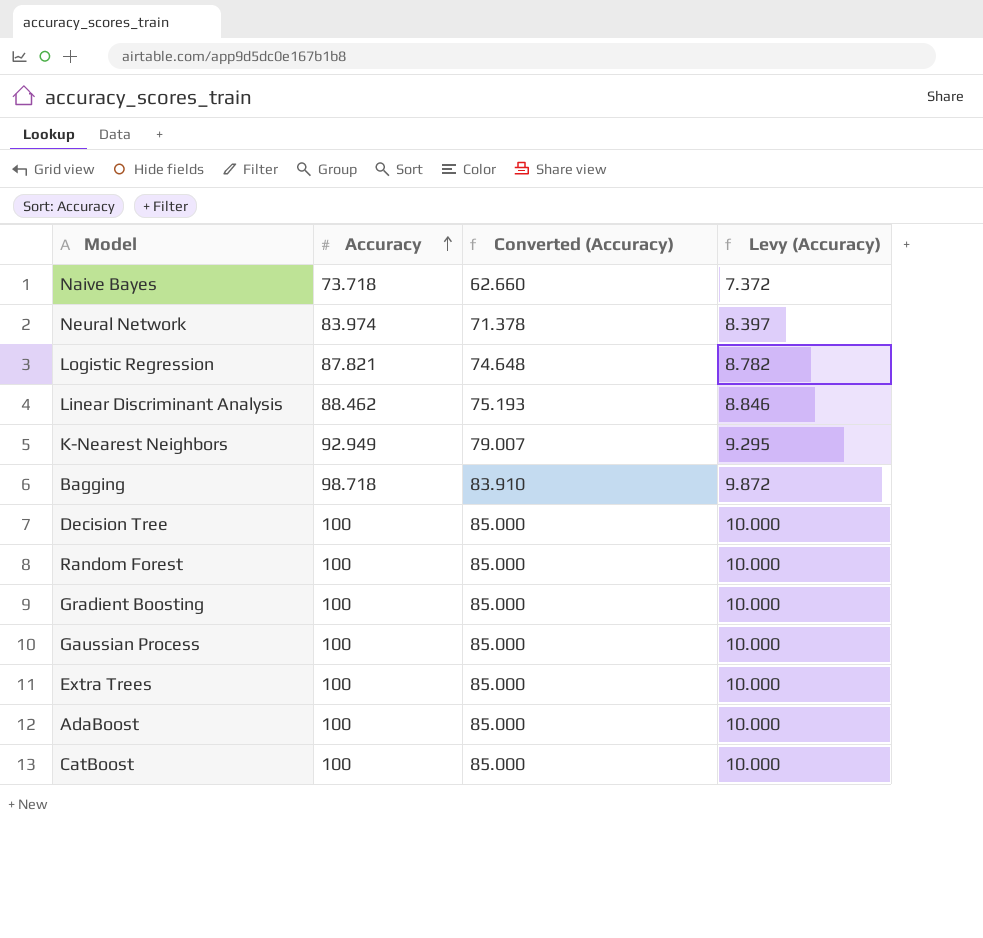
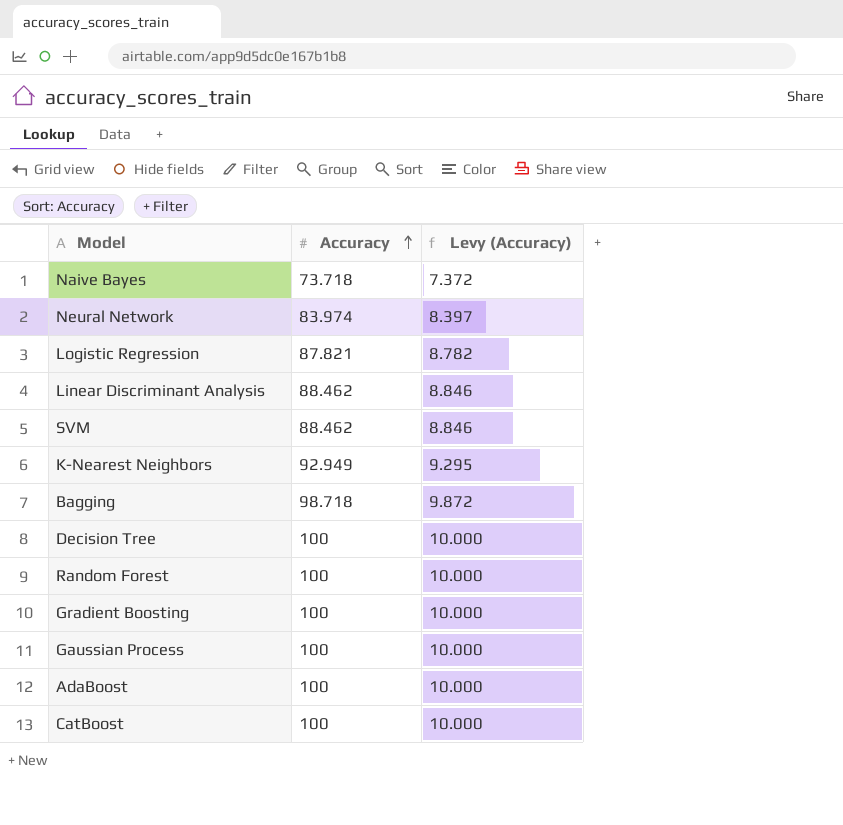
column Converted (Accuracy) | formula: [Accuracy] * 0.85 -> none
row Extra Trees: 100 | 85.000 | 10.000 -> none
row SVM: none -> 88.462 | 8.846

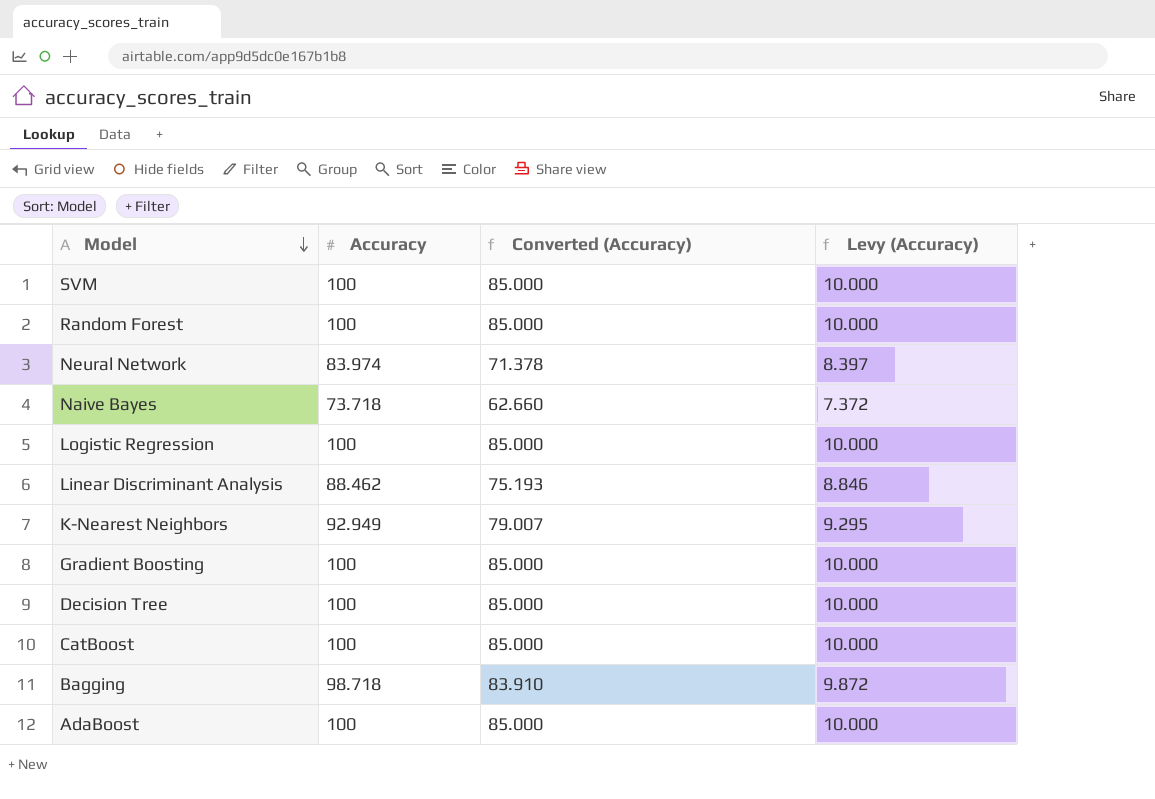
row order: Accuracy ascending -> Model descending
column Converted (Accuracy) | formula: none -> [Accuracy] * 0.85
row Gaussian Process: 100 | 10.000 -> none
SVM | Accuracy: 88.462 -> 100
SVM | Levy (Accuracy): 8.846 -> 10.000
Logistic Regression | Accuracy: 87.821 -> 100
Logistic Regression | Levy (Accuracy): 8.782 -> 10.000

